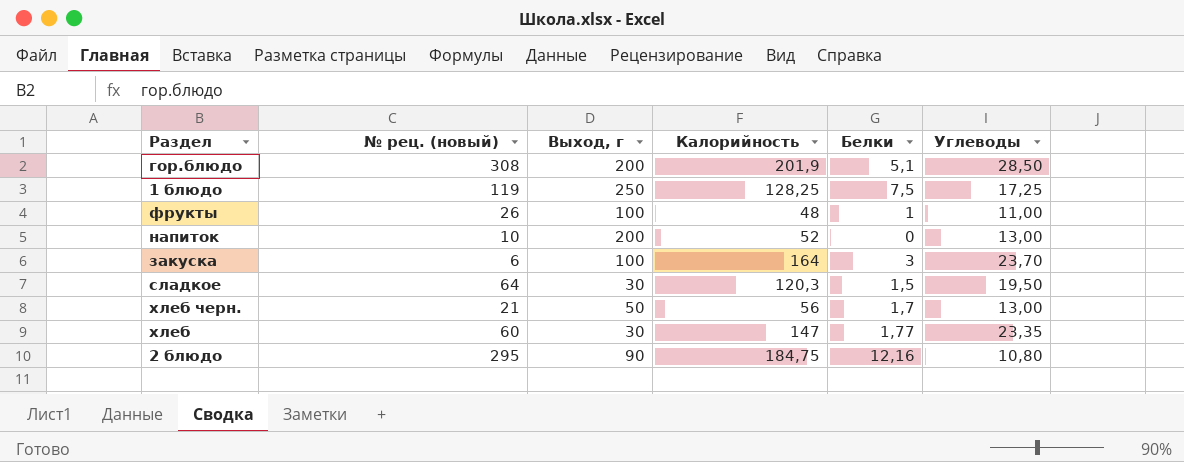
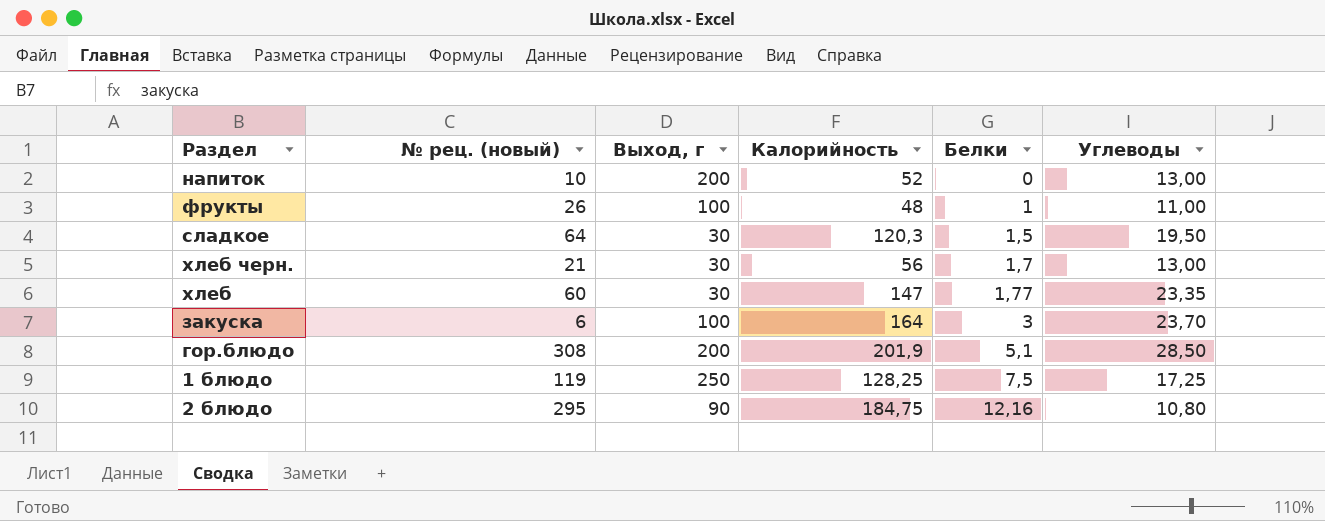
row order: none -> Белки ascending
хлеб черн. | Выход, г: 50 -> 30

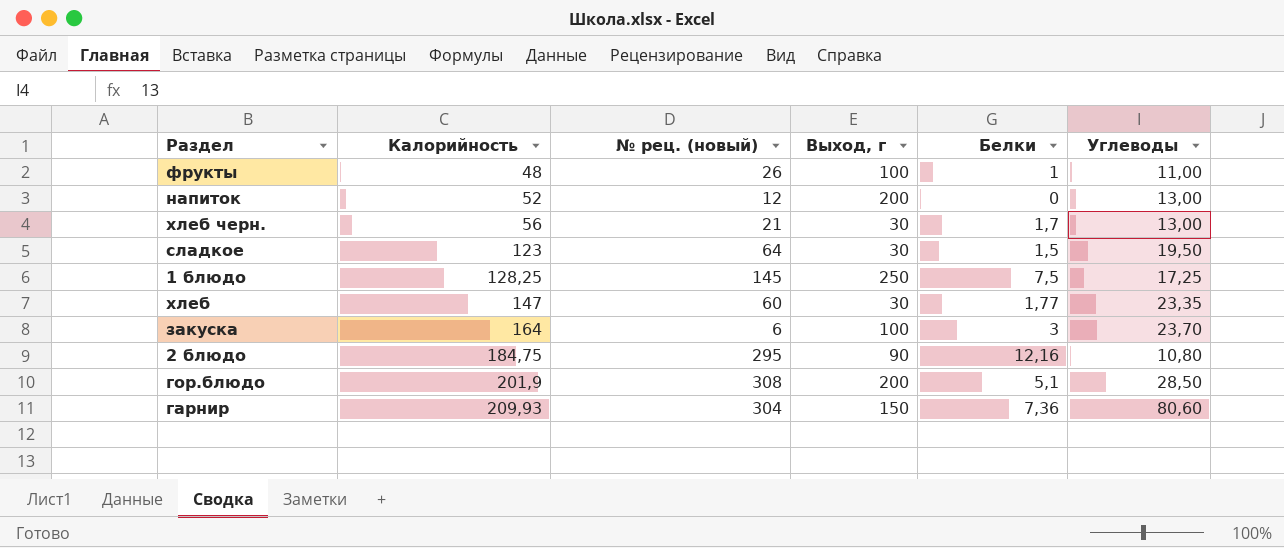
row order: Белки ascending -> Калорийность ascending
column Калорийность | position: 4 -> 2
напиток | № рец. (новый): 10 -> 12
сладкое | Калорийность: 120,3 -> 123
1 блюдо | № рец. (новый): 119 -> 145
row гарнир: none -> 209,93 | 304 | 150 | 7,36 | 80,60

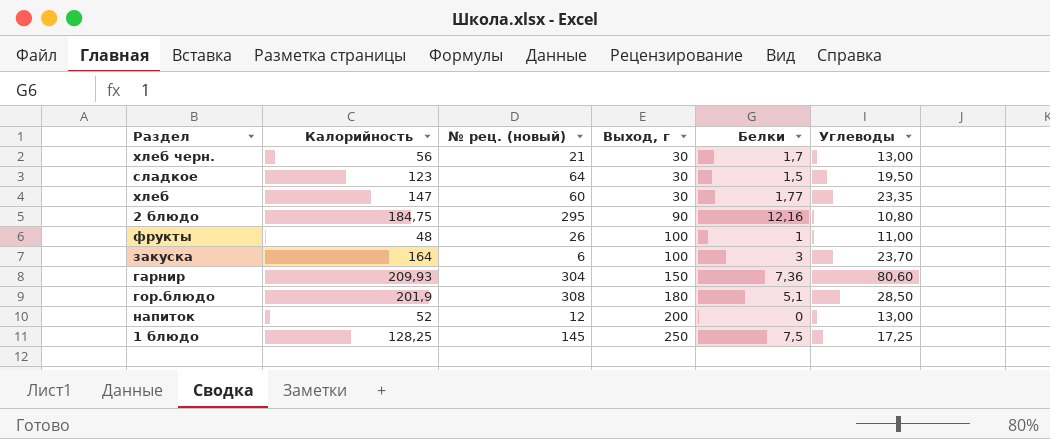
row order: Калорийность ascending -> Выход, г ascending
гор.блюдо | Выход, г: 200 -> 180

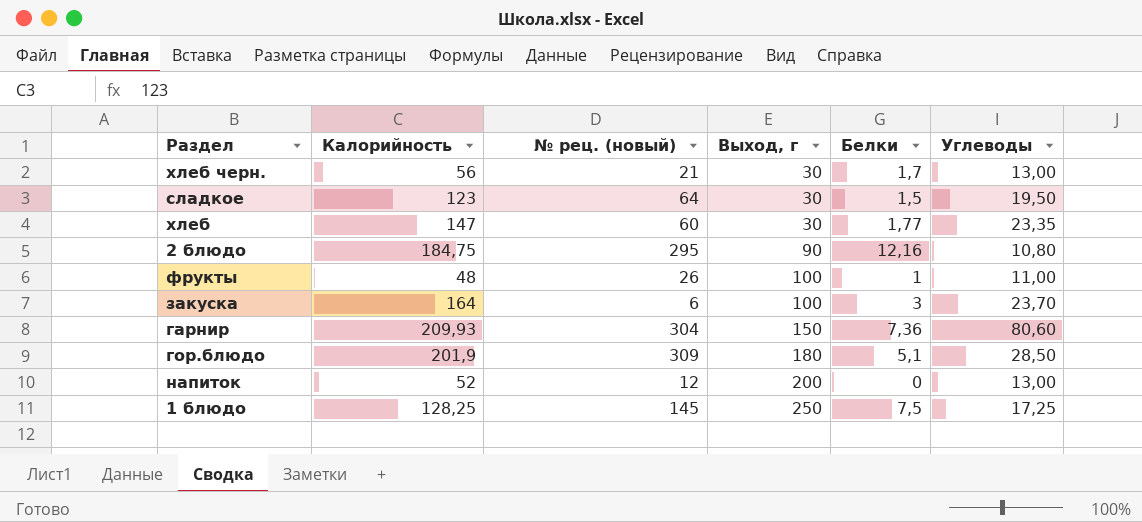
гор.блюдо | № рец. (новый): 308 -> 309

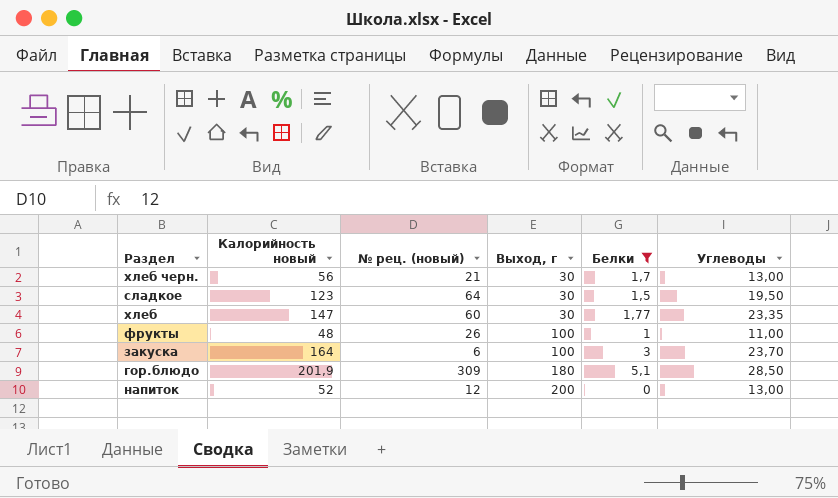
filter: none -> Белки <= 5,1
column name: Калорийность -> Калорийность новый

